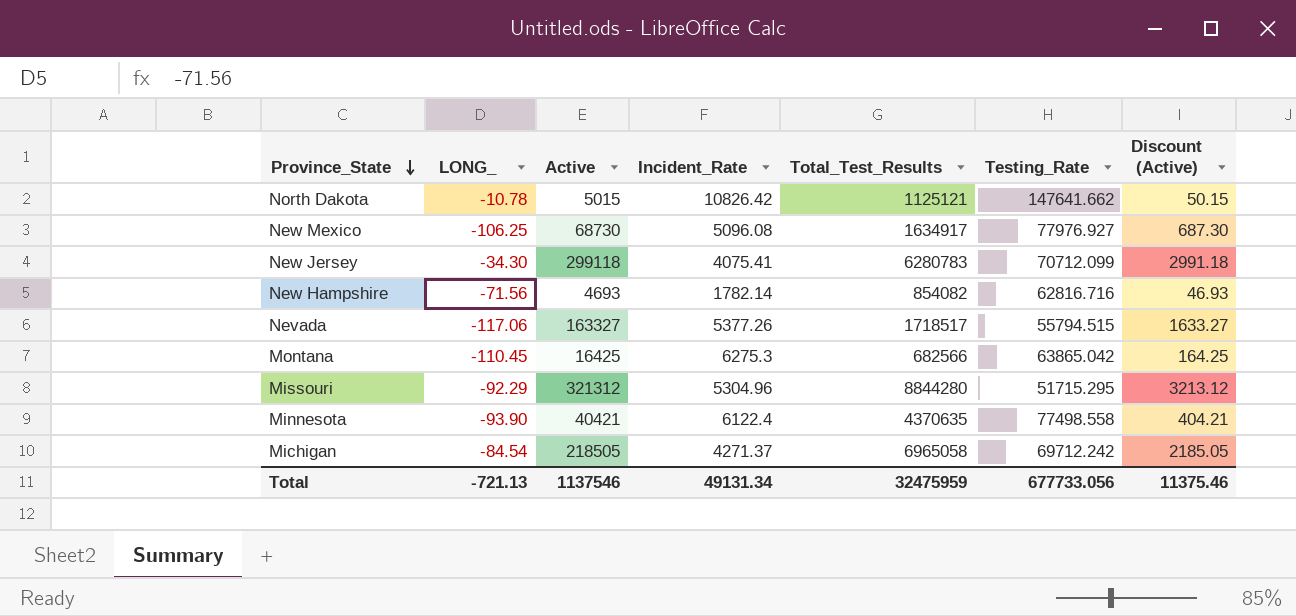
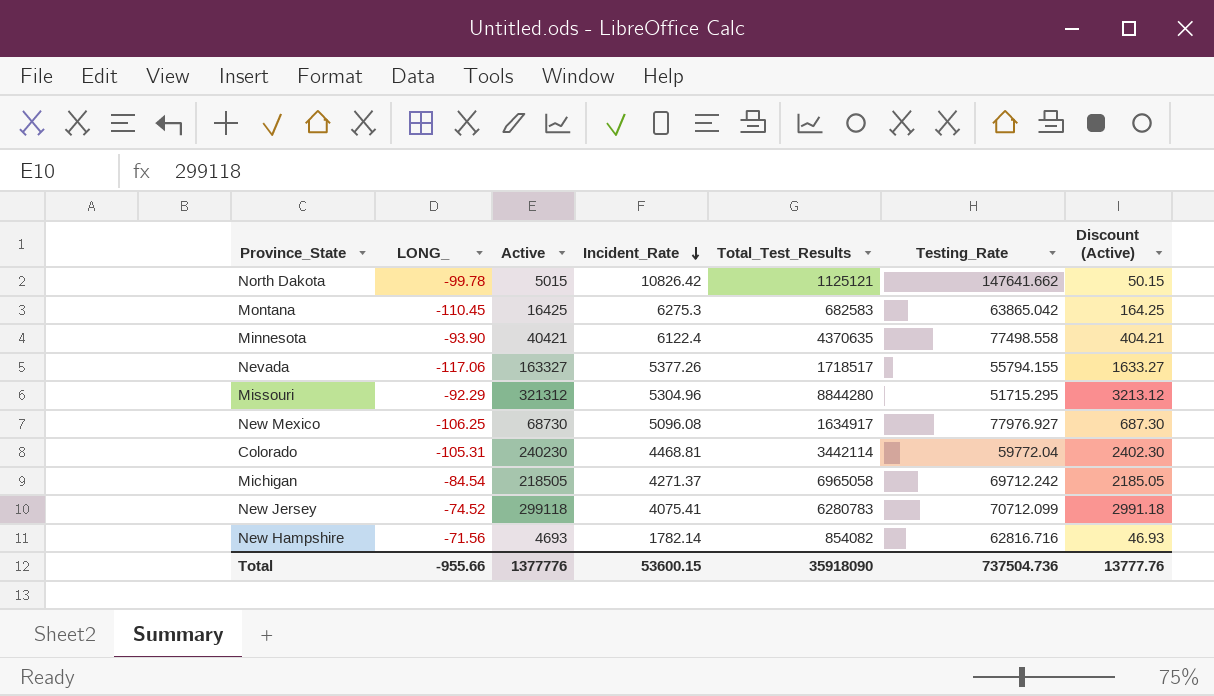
row order: Province_State descending -> Incident_Rate descending
North Dakota | LONG_: -10.78 -> -99.78
Montana | Total_Test_Results: 682566 -> 682583
Nevada | Testing_Rate: 55794.515 -> 55794.155
row Colorado: none -> -105.31 | 240230 | 4468.81 | 3442114 | 59772.04 | 2402.30
New Jersey | LONG_: -34.30 -> -74.52
Total | LONG_: -721.13 -> -955.66
Total | Active: 1137546 -> 1377776
Total | Incident_Rate: 49131.34 -> 53600.15
Total | Total_Test_Results: 32475959 -> 35918090
Total | Testing_Rate: 677733.056 -> 737504.736
Total | Discount (Active): 11375.46 -> 13777.76

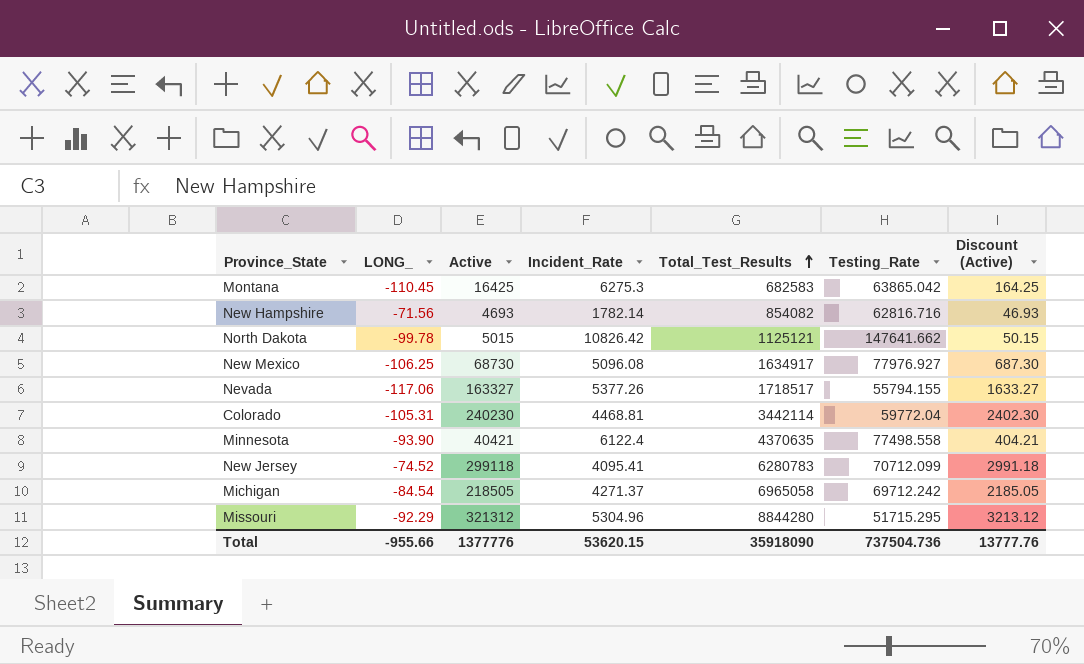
row order: Incident_Rate descending -> Total_Test_Results ascending
New Jersey | Incident_Rate: 4075.41 -> 4095.41
Total | Incident_Rate: 53600.15 -> 53620.15

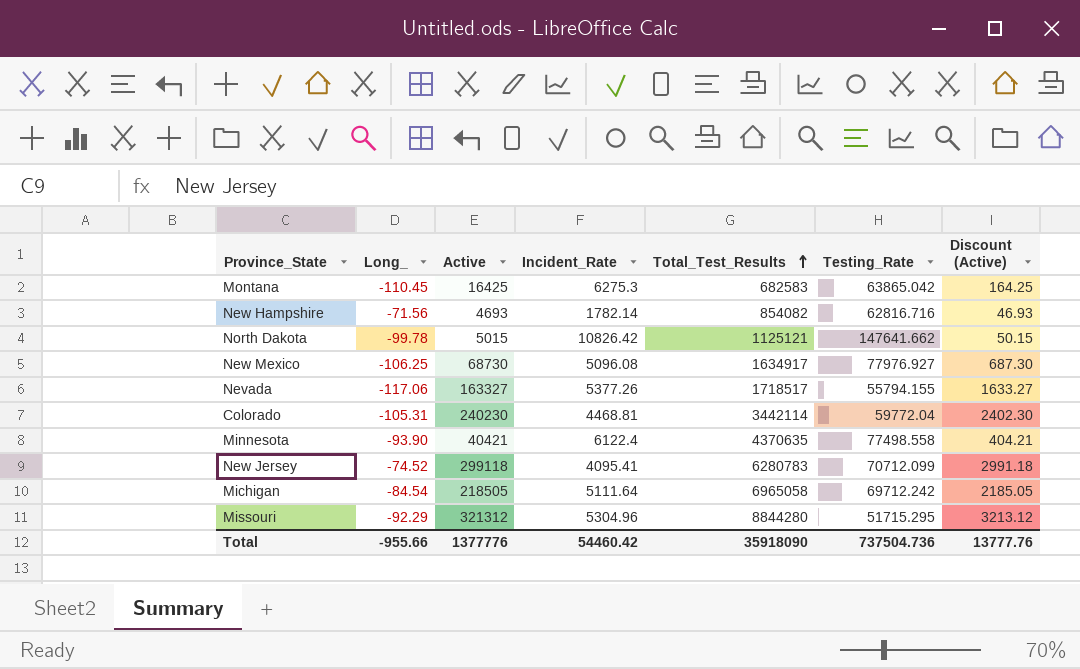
column name: LONG_ -> Long_
Michigan | Incident_Rate: 4271.37 -> 5111.64
Total | Incident_Rate: 53620.15 -> 54460.42

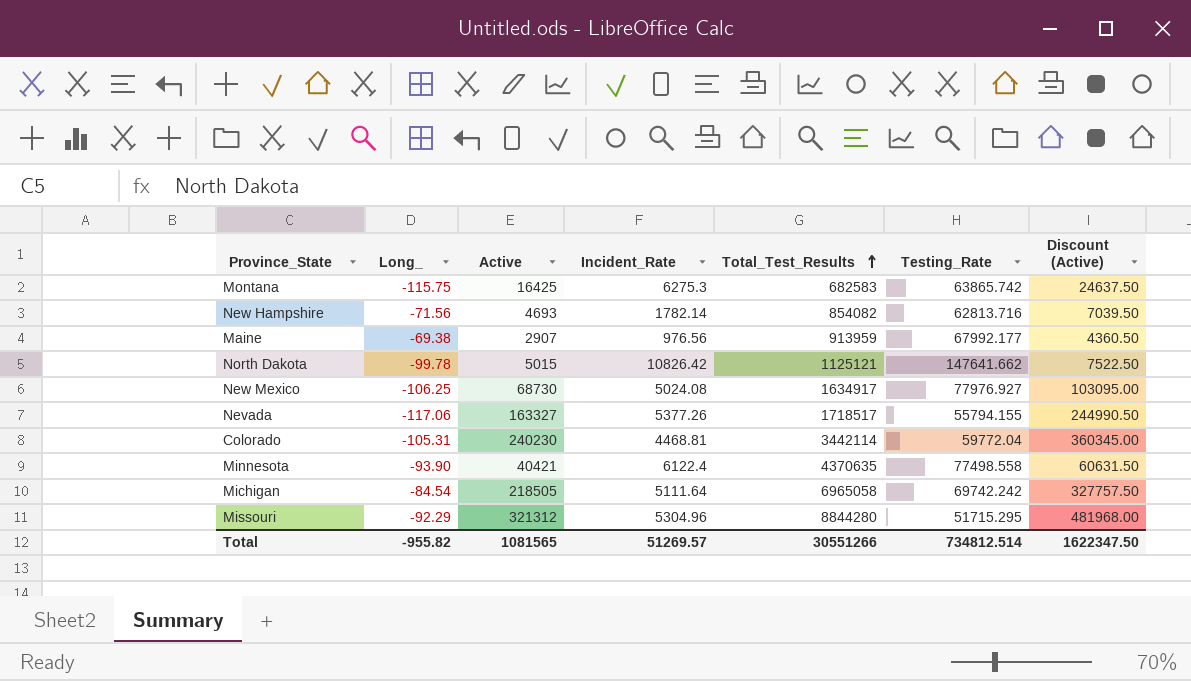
column Discount (Active) | formula: [Active] * 0.01 -> [Active] * 1.5
row New Jersey: -74.52 | 299118 | 4095.41 | 6280783 | 70712.099 | 2991.18 -> none
Montana | Long_: -110.45 -> -115.75
Montana | Testing_Rate: 63865.042 -> 63865.742
New Hampshire | Testing_Rate: 62816.716 -> 62813.716
row Maine: none -> -69.38 | 2907 | 976.56 | 913959 | 67992.177 | 4360.50
New Mexico | Incident_Rate: 5096.08 -> 5024.08
Michigan | Testing_Rate: 69712.242 -> 69742.242
Total | Long_: -955.66 -> -955.82
Total | Active: 1377776 -> 1081565
Total | Incident_Rate: 54460.42 -> 51269.57
Total | Total_Test_Results: 35918090 -> 30551266
Total | Testing_Rate: 737504.736 -> 734812.514
Total | Discount (Active): 13777.76 -> 1622347.50

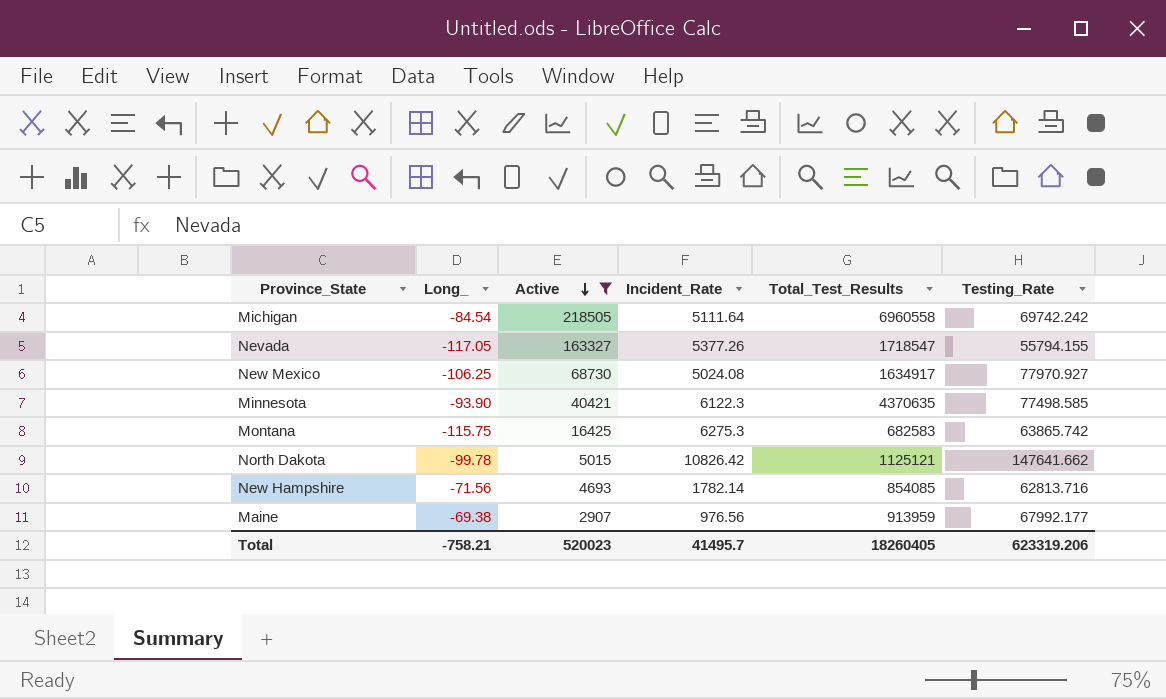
filter: none -> Active <= 218505
row order: Total_Test_Results ascending -> Active descending
column Discount (Active) | formula: [Active] * 1.5 -> none
Michigan | Total_Test_Results: 6965058 -> 6960558
Nevada | Long_: -117.06 -> -117.05
Nevada | Total_Test_Results: 1718517 -> 1718547
New Mexico | Testing_Rate: 77976.927 -> 77970.927
Minnesota | Incident_Rate: 6122.4 -> 6122.3
Minnesota | Testing_Rate: 77498.558 -> 77498.585
New Hampshire | Total_Test_Results: 854082 -> 854085
Total | Long_: -955.82 -> -758.21
Total | Active: 1081565 -> 520023
Total | Incident_Rate: 51269.57 -> 41495.7
Total | Total_Test_Results: 30551266 -> 18260405
Total | Testing_Rate: 734812.514 -> 623319.206

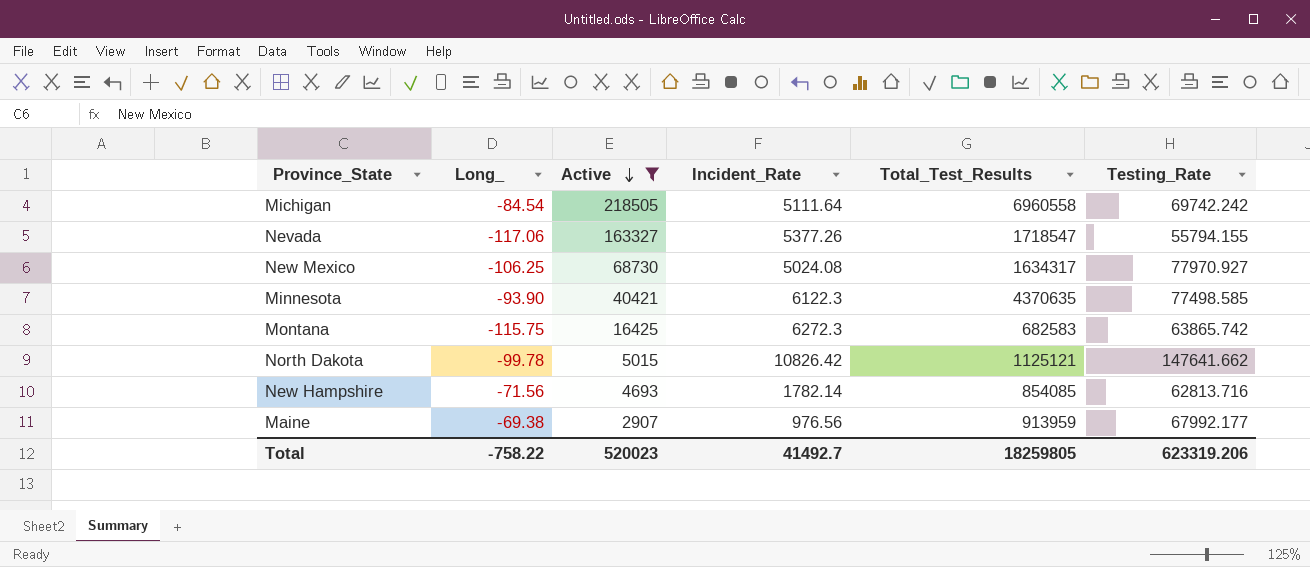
Nevada | Long_: -117.05 -> -117.06
New Mexico | Total_Test_Results: 1634917 -> 1634317
Montana | Incident_Rate: 6275.3 -> 6272.3
Total | Long_: -758.21 -> -758.22
Total | Incident_Rate: 41495.7 -> 41492.7
Total | Total_Test_Results: 18260405 -> 18259805

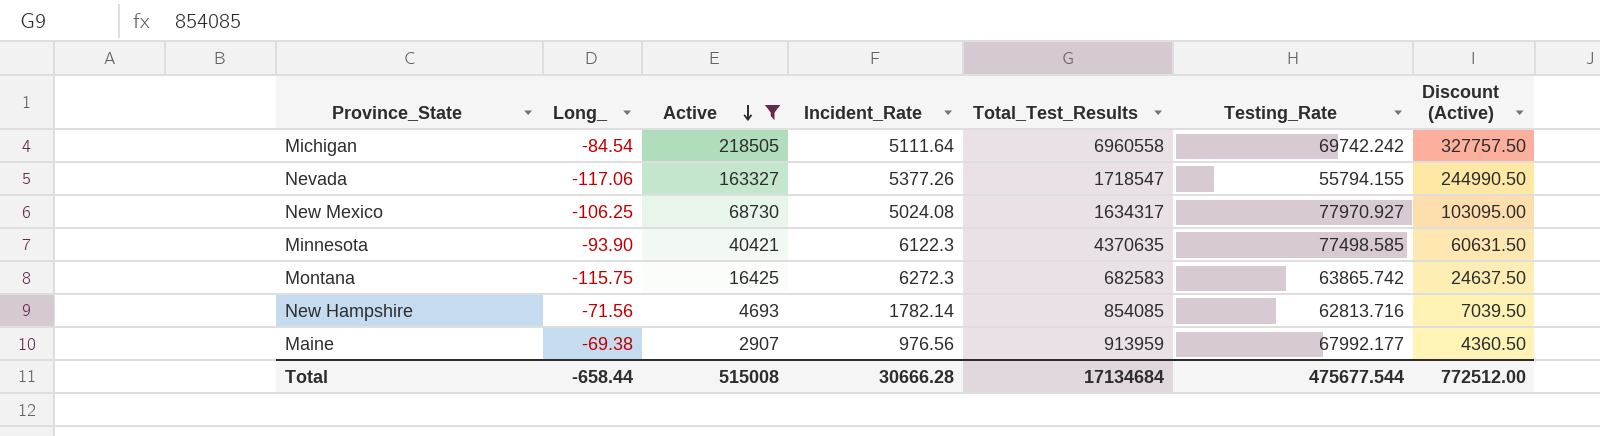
column Discount (Active) | formula: none -> [Active] * 1.5
row North Dakota: -99.78 | 5015 | 10826.42 | 1125121 | 147641.662 -> none
Total | Long_: -758.22 -> -658.44
Total | Active: 520023 -> 515008
Total | Incident_Rate: 41492.7 -> 30666.28
Total | Total_Test_Results: 18259805 -> 17134684
Total | Testing_Rate: 623319.206 -> 475677.544

